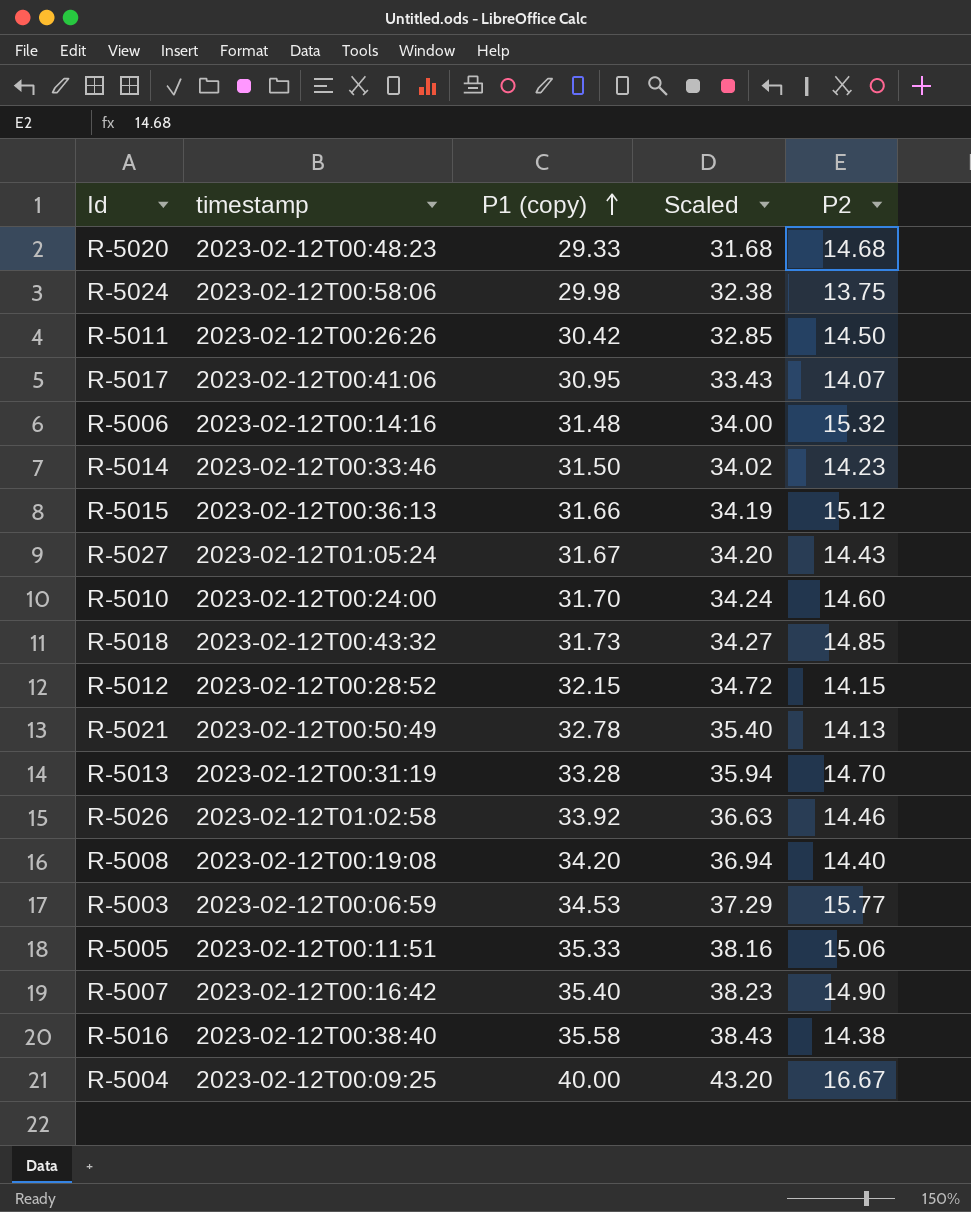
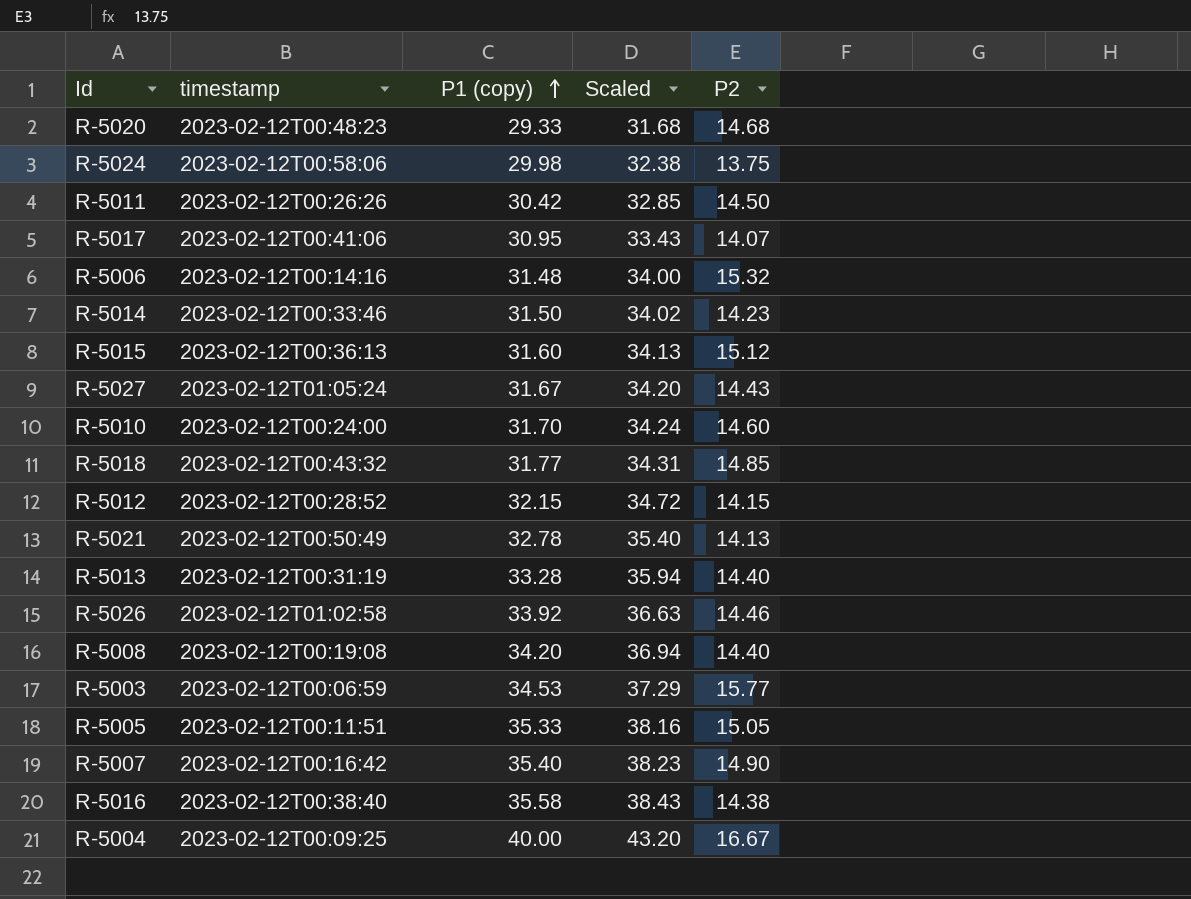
R-5015 | P1 (copy): 31.66 -> 31.60
R-5015 | Scaled: 34.19 -> 34.13
R-5018 | P1 (copy): 31.73 -> 31.77
R-5018 | Scaled: 34.27 -> 34.31
R-5013 | P2: 14.70 -> 14.40
R-5005 | P2: 15.06 -> 15.05

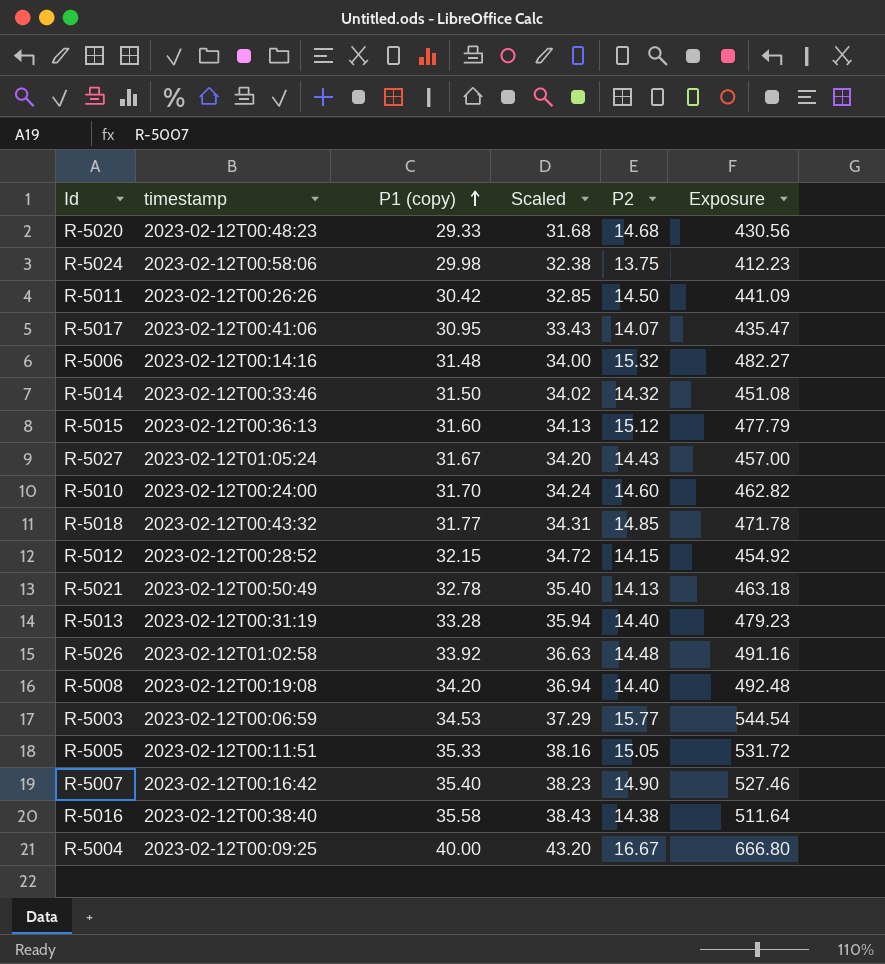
column Exposure | formula: none -> [P1 (copy)] * [P2]
R-5014 | P2: 14.23 -> 14.32
R-5026 | P2: 14.46 -> 14.48

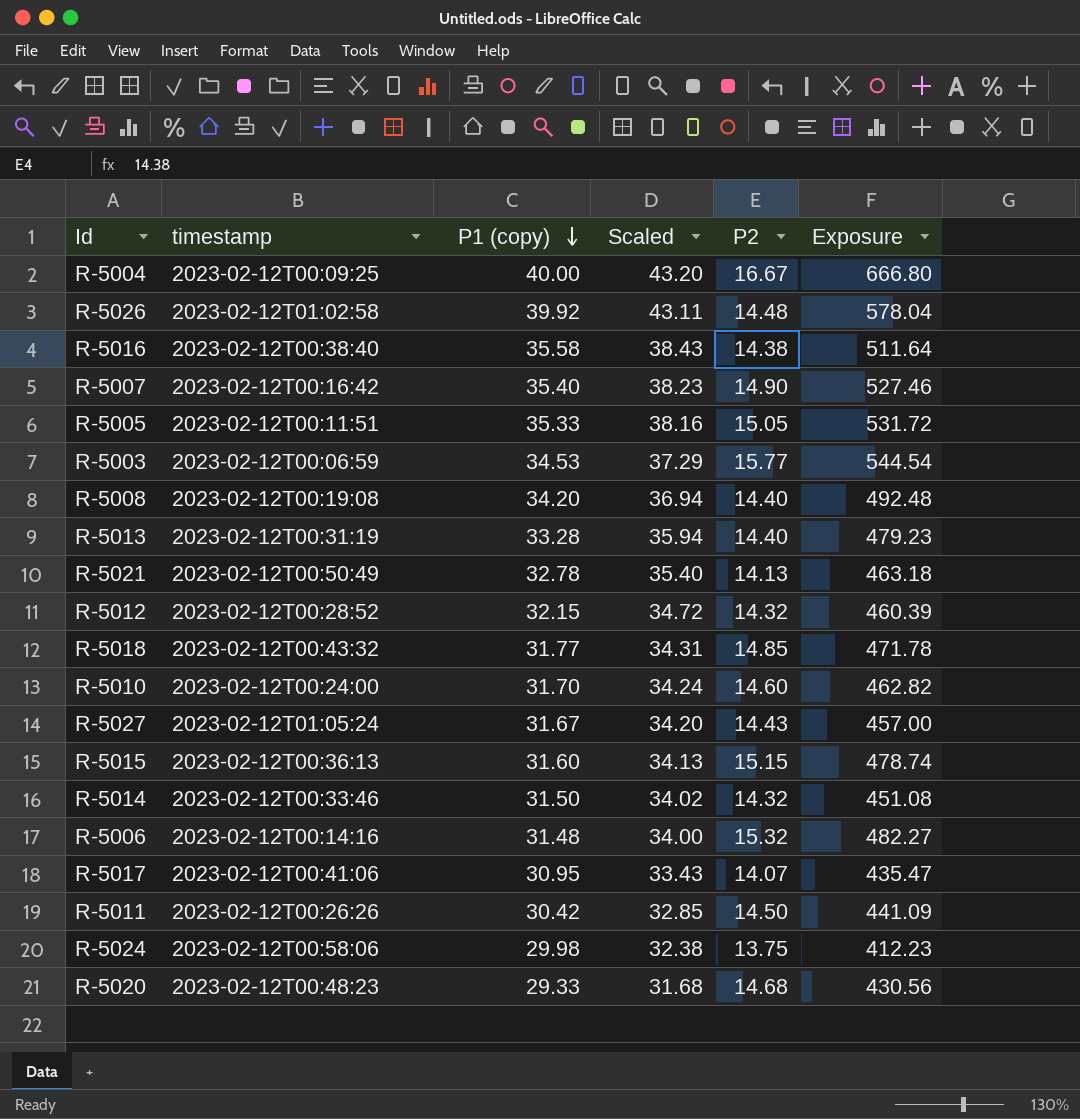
row order: P1 (copy) ascending -> P1 (copy) descending
R-5026 | P1 (copy): 33.92 -> 39.92
R-5026 | Scaled: 36.63 -> 43.11
R-5026 | Exposure: 491.16 -> 578.04
R-5012 | P2: 14.15 -> 14.32
R-5012 | Exposure: 454.92 -> 460.39
R-5015 | P2: 15.12 -> 15.15
R-5015 | Exposure: 477.79 -> 478.74

